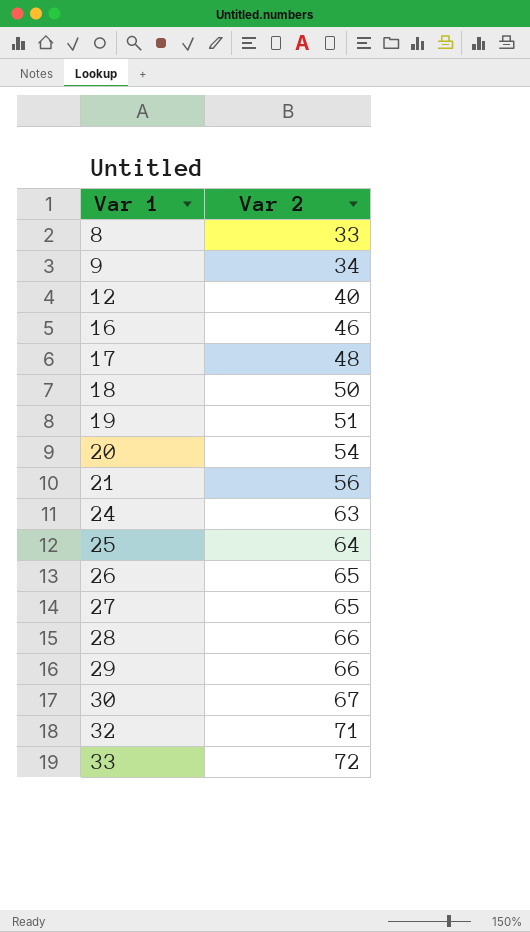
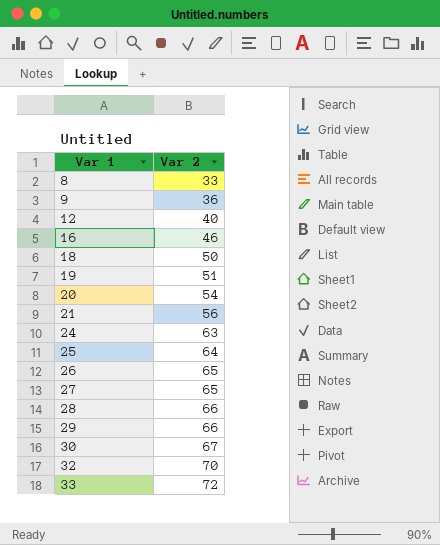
row 17: 48 -> none
9 | Var 2: 34 -> 36
32 | Var 2: 71 -> 70

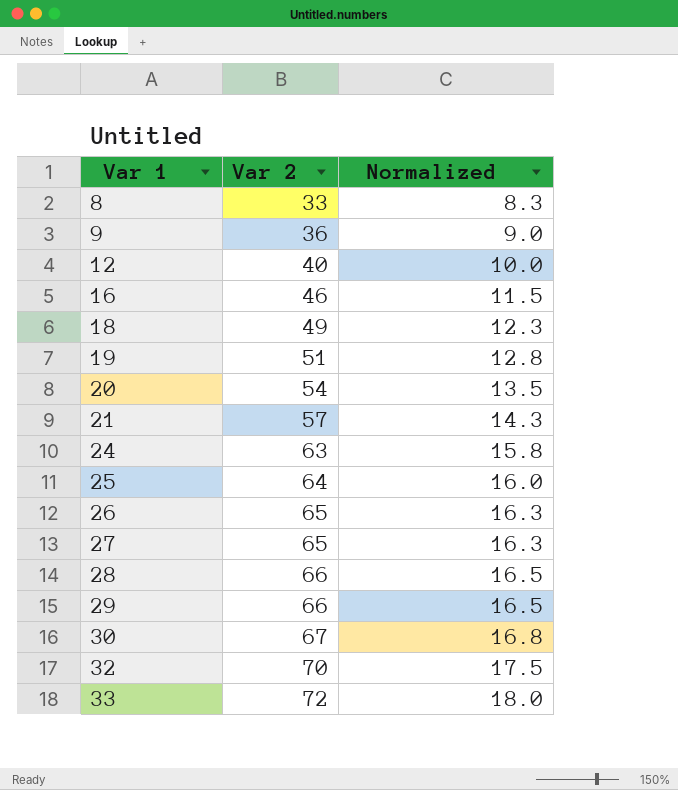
column Normalized | formula: none -> [Var 2] * 0.25
18 | Var 2: 50 -> 49
21 | Var 2: 56 -> 57

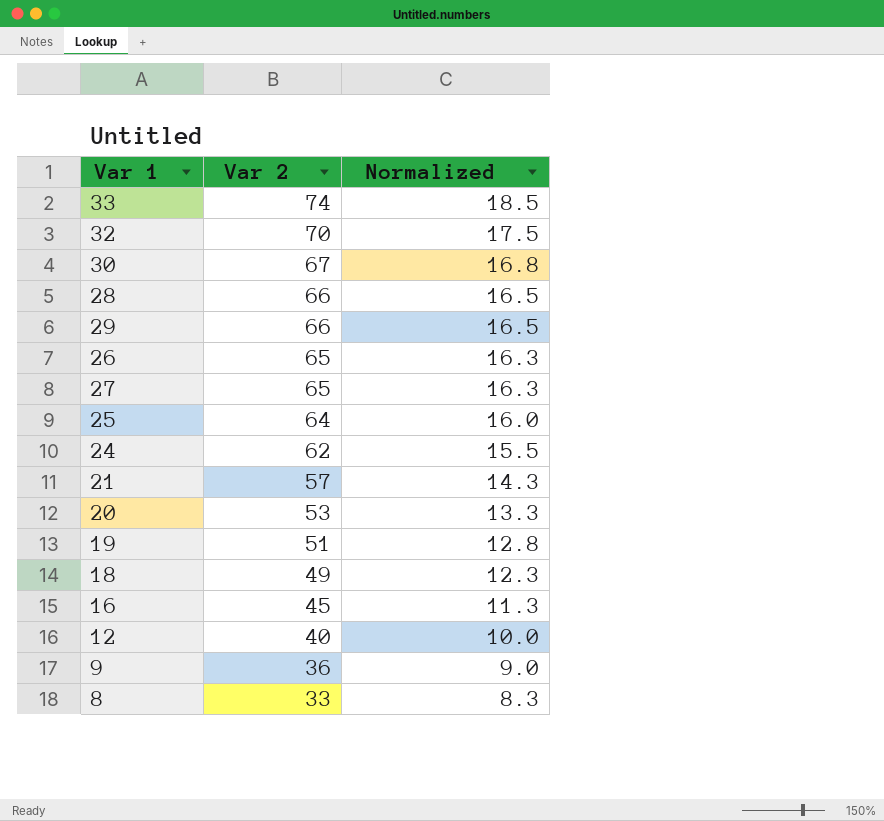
row order: Var 1 ascending -> Var 2 descending
33 | Var 2: 72 -> 74
33 | Normalized: 18.0 -> 18.5
24 | Var 2: 63 -> 62
24 | Normalized: 15.8 -> 15.5
20 | Var 2: 54 -> 53
20 | Normalized: 13.5 -> 13.3
16 | Var 2: 46 -> 45
16 | Normalized: 11.5 -> 11.3

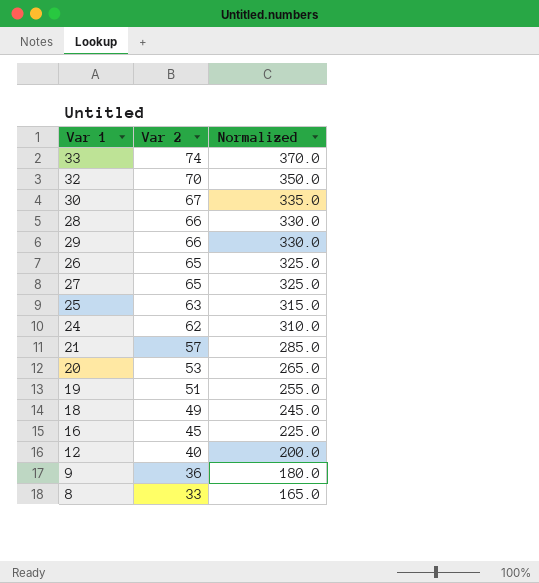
column Normalized | formula: [Var 2] * 0.25 -> [Var 2] * 5
25 | Var 2: 64 -> 63

